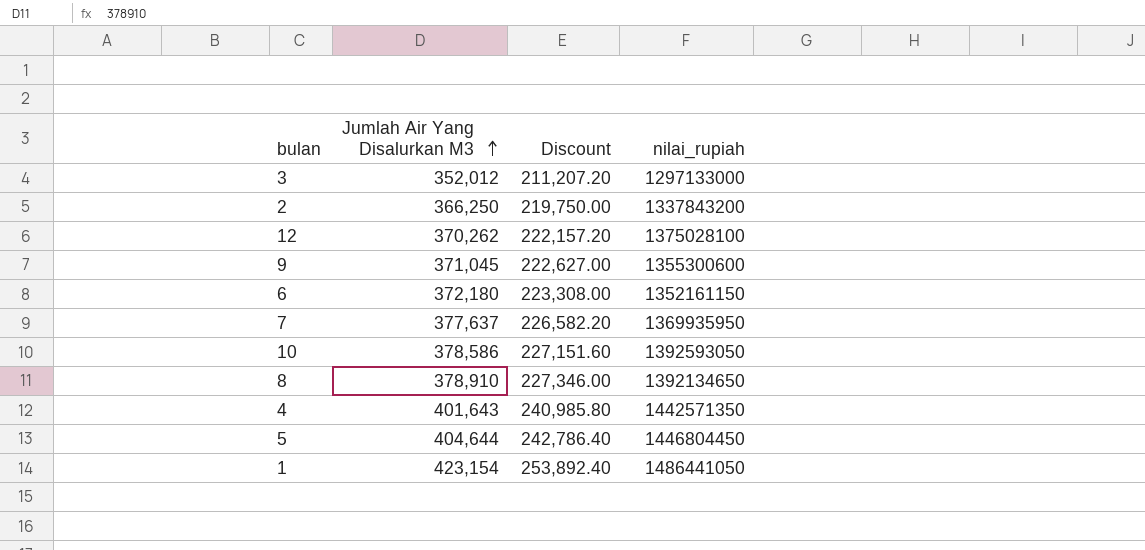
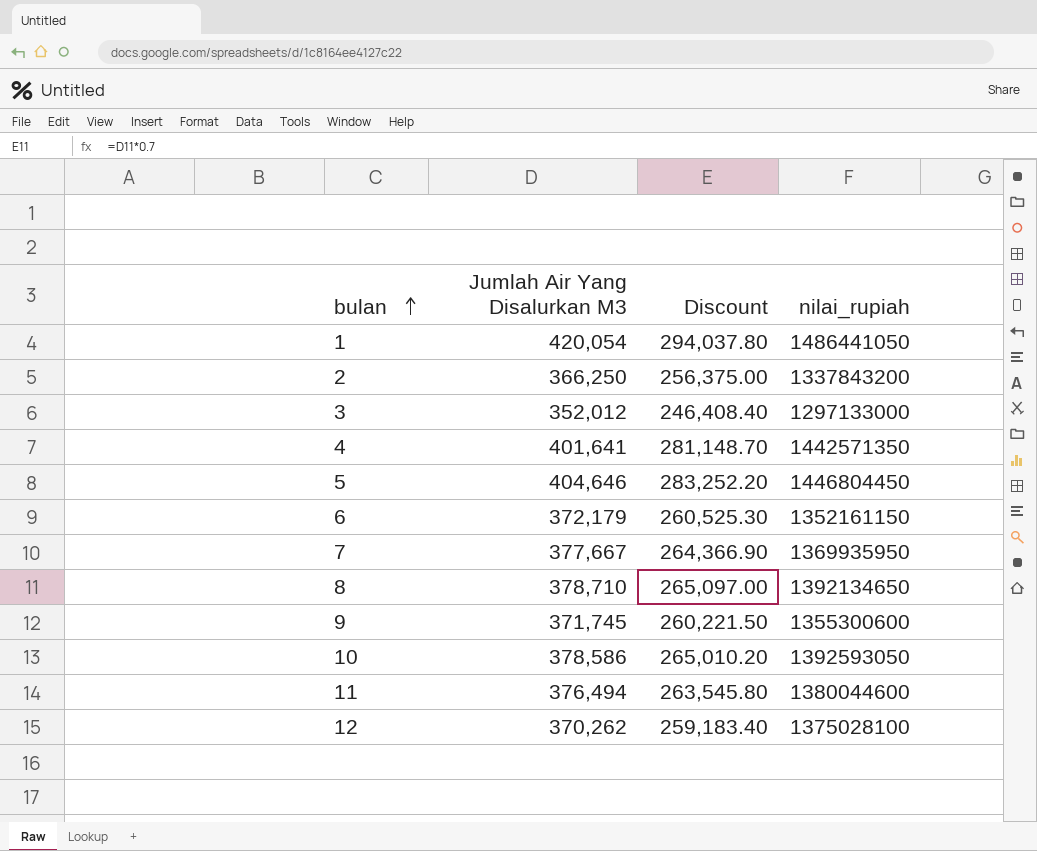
row order: Jumlah Air Yang Disalurkan M3 ascending -> bulan ascending
column Discount | formula: [Jumlah Air Yang Disalurkan M3] * 0.6 -> [Jumlah Air Yang Disalurkan M3] * 0.7
1 | Jumlah Air Yang Disalurkan M3: 423,154 -> 420,054
4 | Jumlah Air Yang Disalurkan M3: 401,643 -> 401,641
5 | Jumlah Air Yang Disalurkan M3: 404,644 -> 404,646
6 | Jumlah Air Yang Disalurkan M3: 372,180 -> 372,179
7 | Jumlah Air Yang Disalurkan M3: 377,637 -> 377,667
8 | Jumlah Air Yang Disalurkan M3: 378,910 -> 378,710
9 | Jumlah Air Yang Disalurkan M3: 371,045 -> 371,745
row 11: none -> 376,494 | 263,545.80 | 1380044600

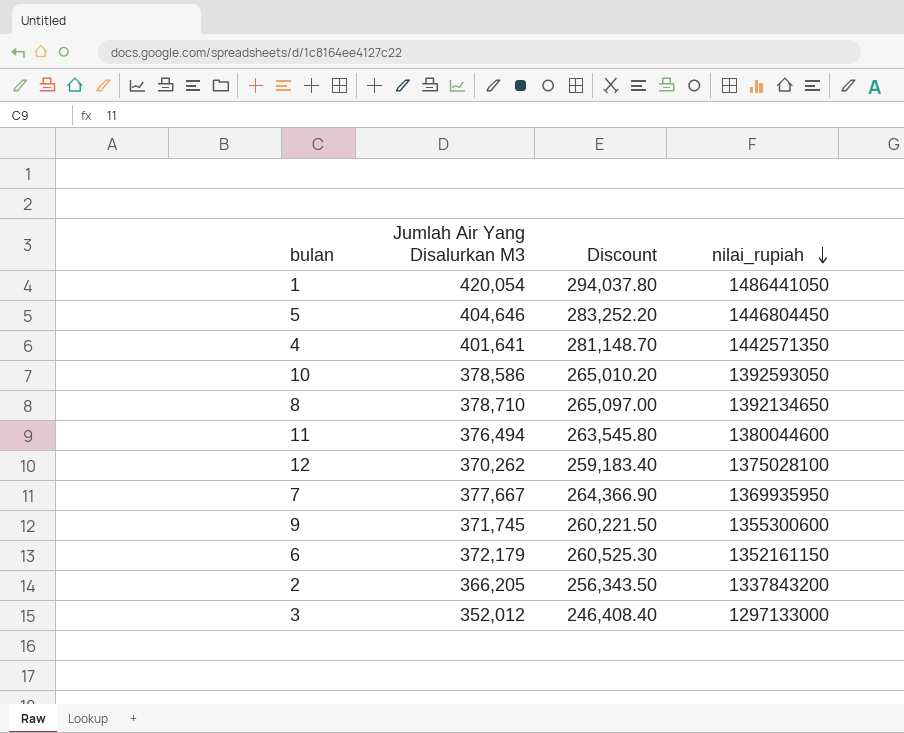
row order: bulan ascending -> nilai_rupiah descending
2 | Jumlah Air Yang Disalurkan M3: 366,250 -> 366,205
2 | Discount: 256,375.00 -> 256,343.50

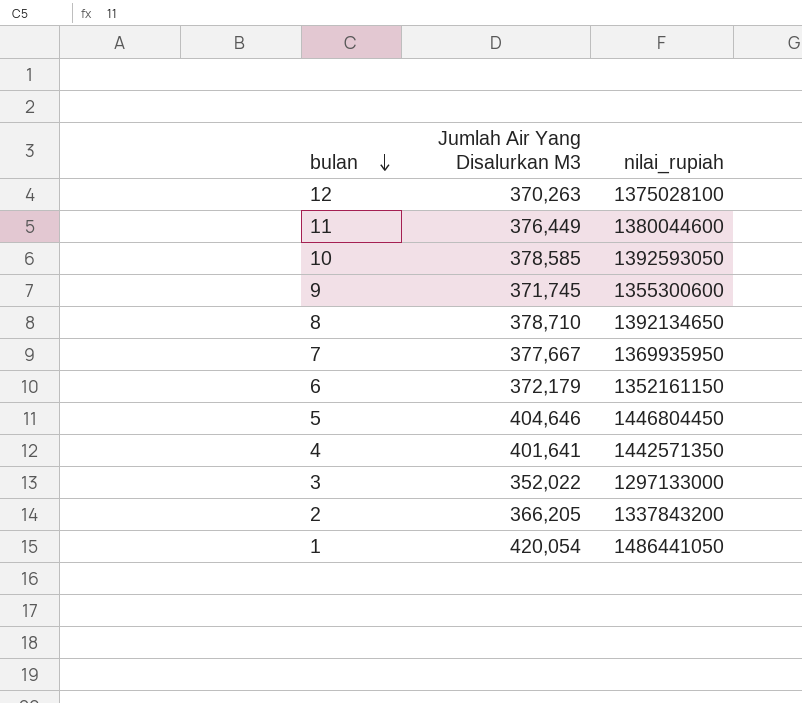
row order: nilai_rupiah descending -> bulan descending
column Discount | formula: [Jumlah Air Yang Disalurkan M3] * 0.7 -> none
12 | Jumlah Air Yang Disalurkan M3: 370,262 -> 370,263
11 | Jumlah Air Yang Disalurkan M3: 376,494 -> 376,449
10 | Jumlah Air Yang Disalurkan M3: 378,586 -> 378,585
3 | Jumlah Air Yang Disalurkan M3: 352,012 -> 352,022

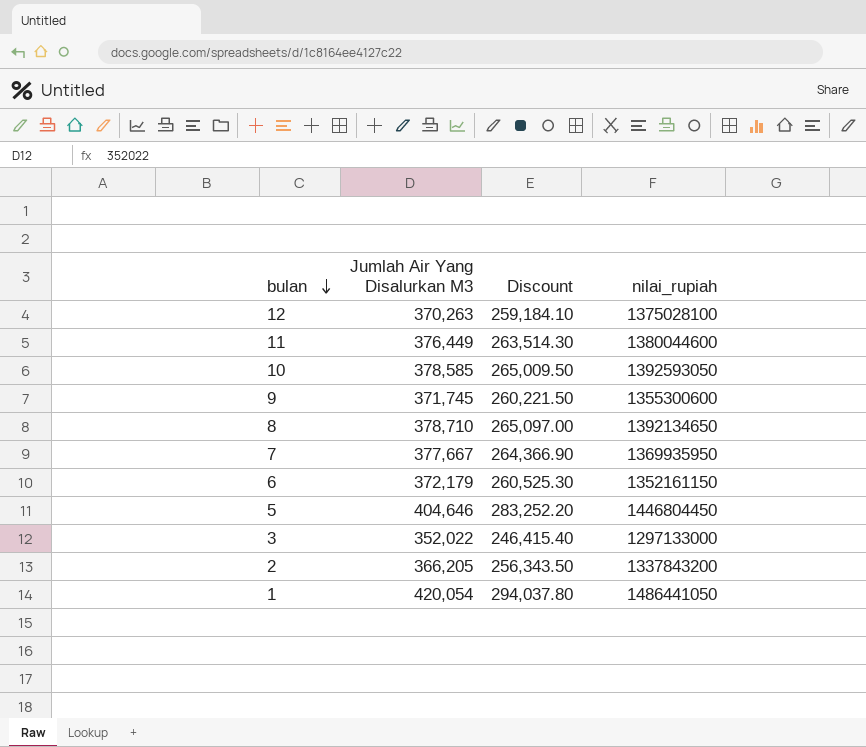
column Discount | formula: none -> [Jumlah Air Yang Disalurkan M3] * 0.7
row 4: 401,641 | 1442571350 -> none

